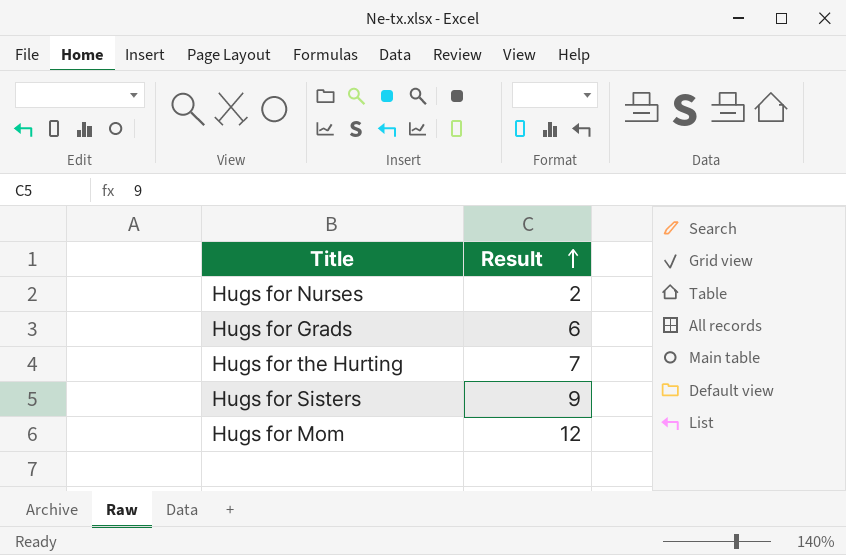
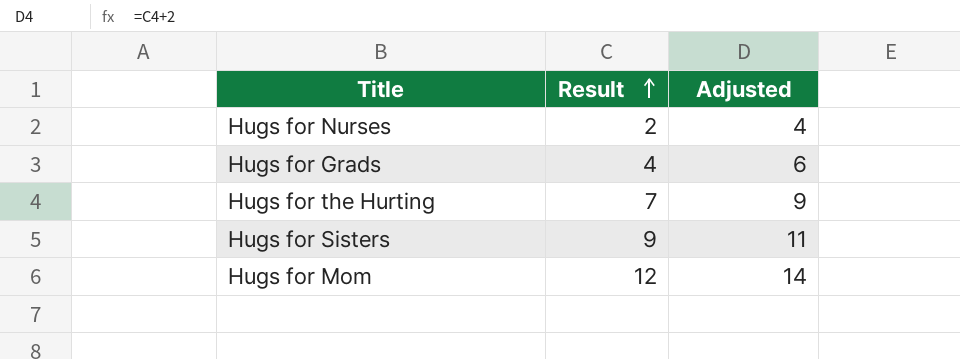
column Adjusted | formula: none -> [Result] + 2
Hugs for Grads | Result: 6 -> 4

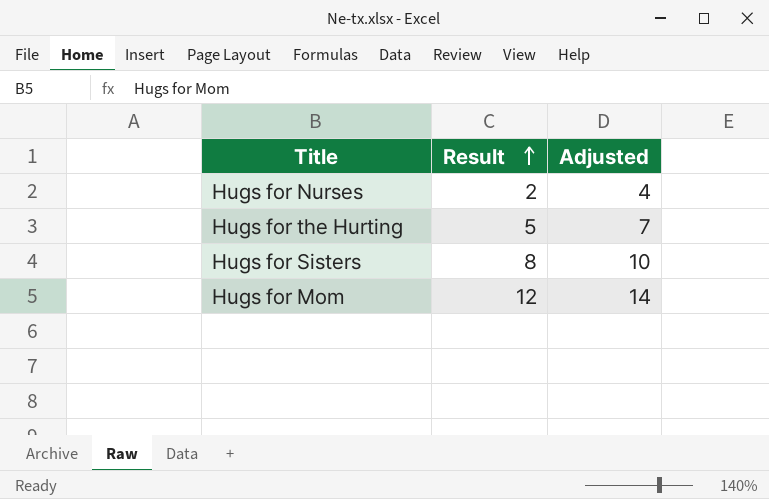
row Hugs for Grads: 4 | 6 -> none
Hugs for the Hurting | Result: 7 -> 5
Hugs for the Hurting | Adjusted: 9 -> 7
Hugs for Sisters | Result: 9 -> 8
Hugs for Sisters | Adjusted: 11 -> 10

